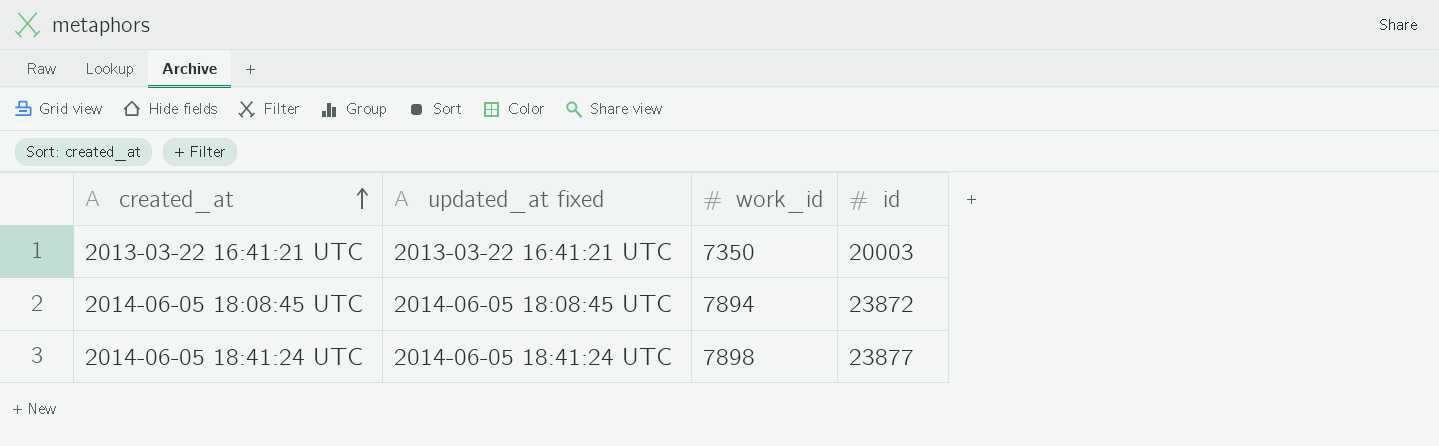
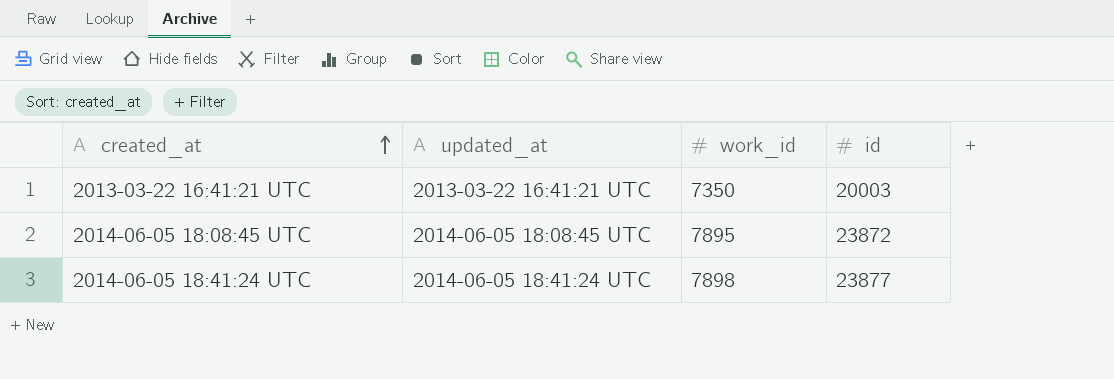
column name: updated_at fixed -> updated_at
2014-06-05 18:08:45 UTC | work_id: 7894 -> 7895

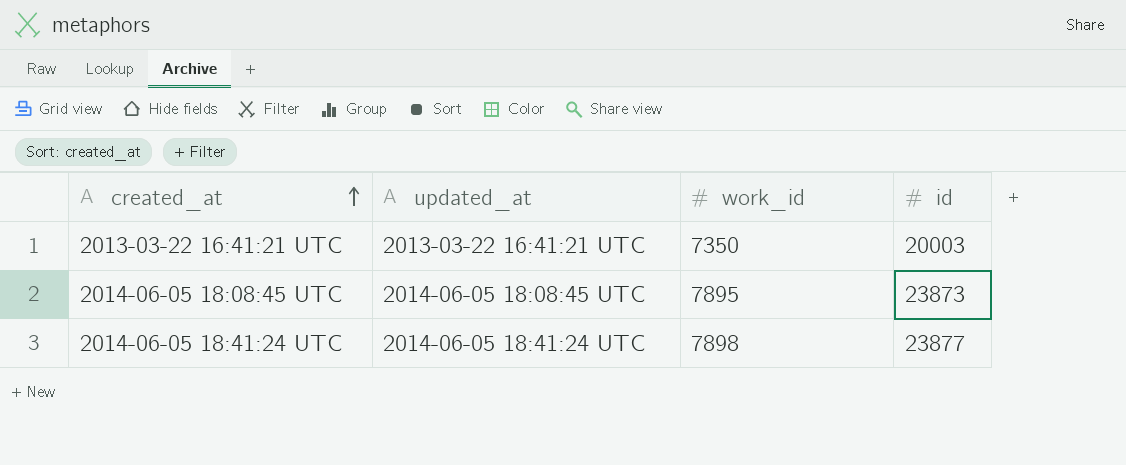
2014-06-05 18:08:45 UTC | id: 23872 -> 23873

